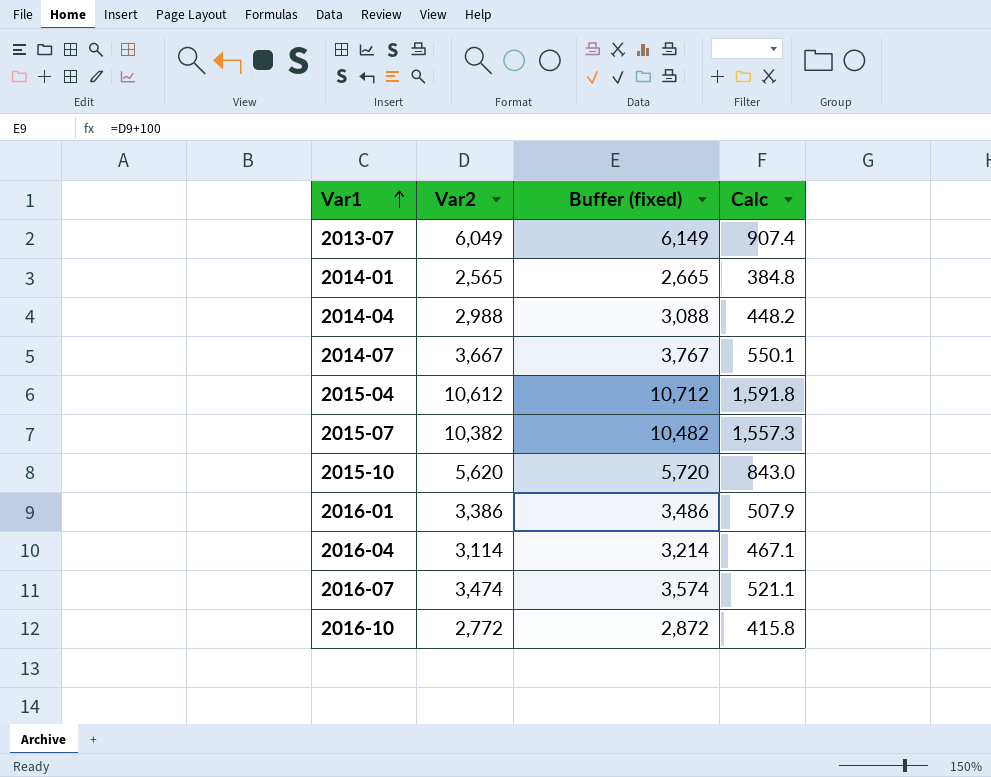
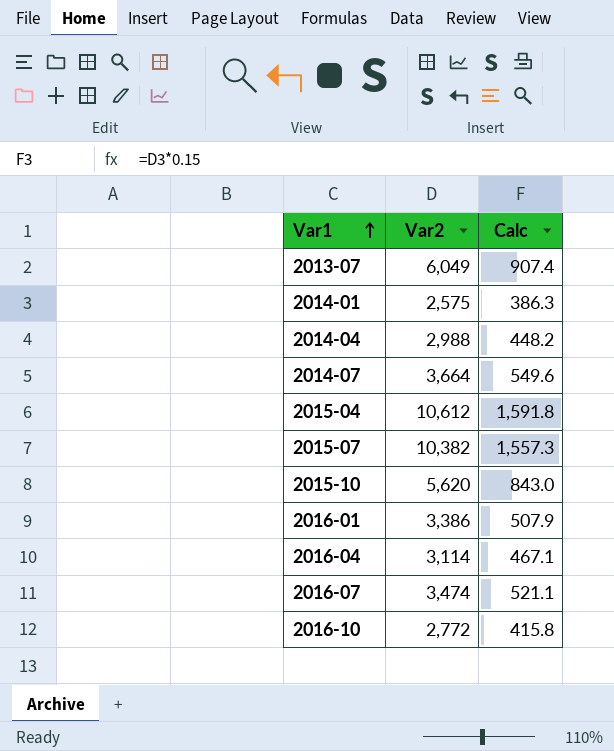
column Buffer (fixed) | formula: [Var2] + 100 -> none
2014-01 | Var2: 2,565 -> 2,575
2014-01 | Calc: 384.8 -> 386.3
2014-07 | Var2: 3,667 -> 3,664
2014-07 | Calc: 550.1 -> 549.6

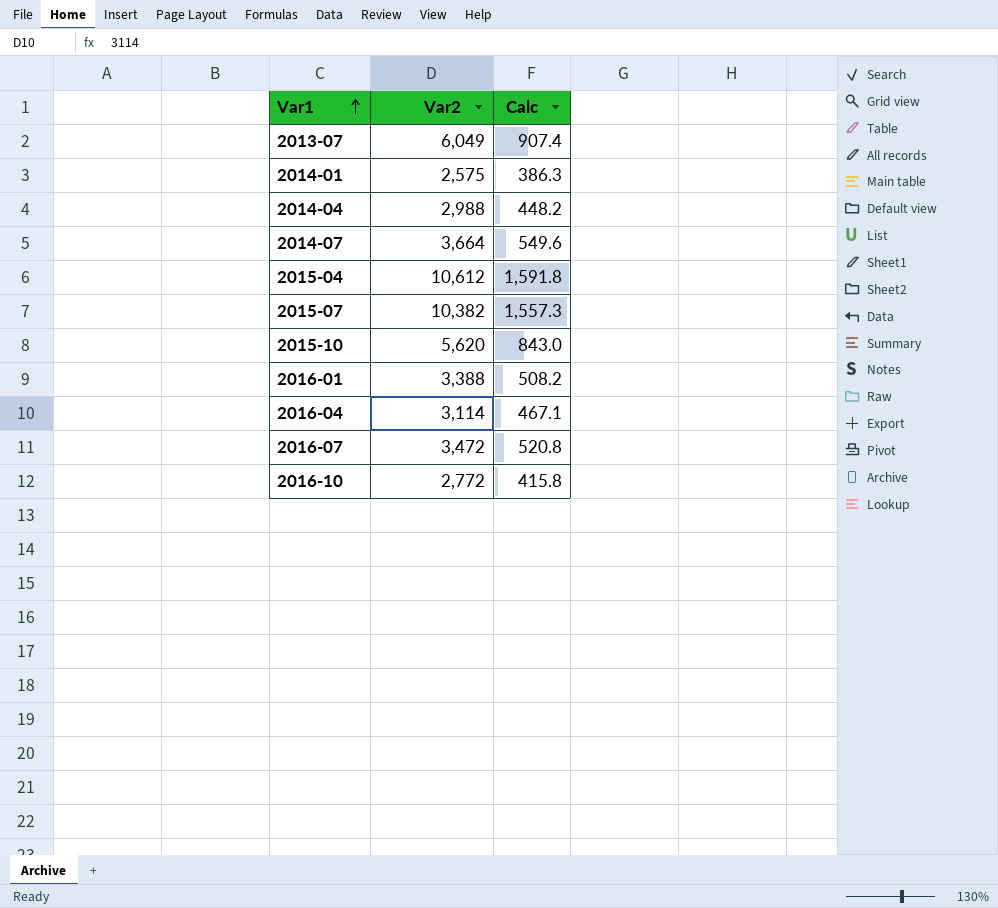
2016-01 | Var2: 3,386 -> 3,388
2016-01 | Calc: 507.9 -> 508.2
2016-07 | Var2: 3,474 -> 3,472
2016-07 | Calc: 521.1 -> 520.8

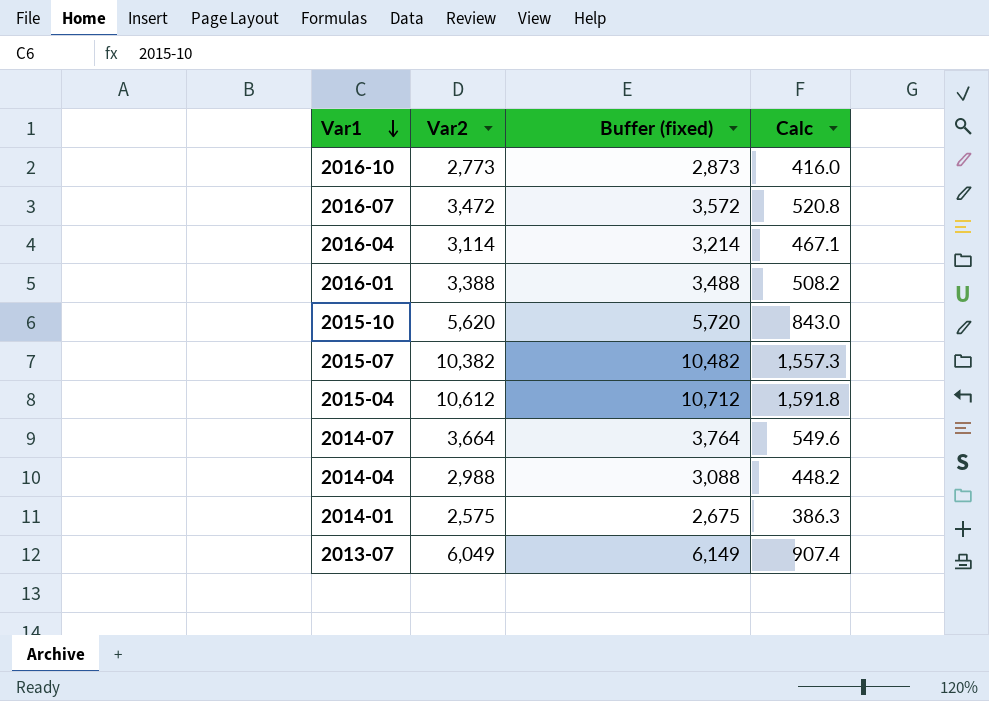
row order: Var1 ascending -> Var1 descending
column Buffer (fixed) | formula: none -> [Var2] + 100
2016-10 | Var2: 2,772 -> 2,773
2016-10 | Calc: 415.8 -> 416.0

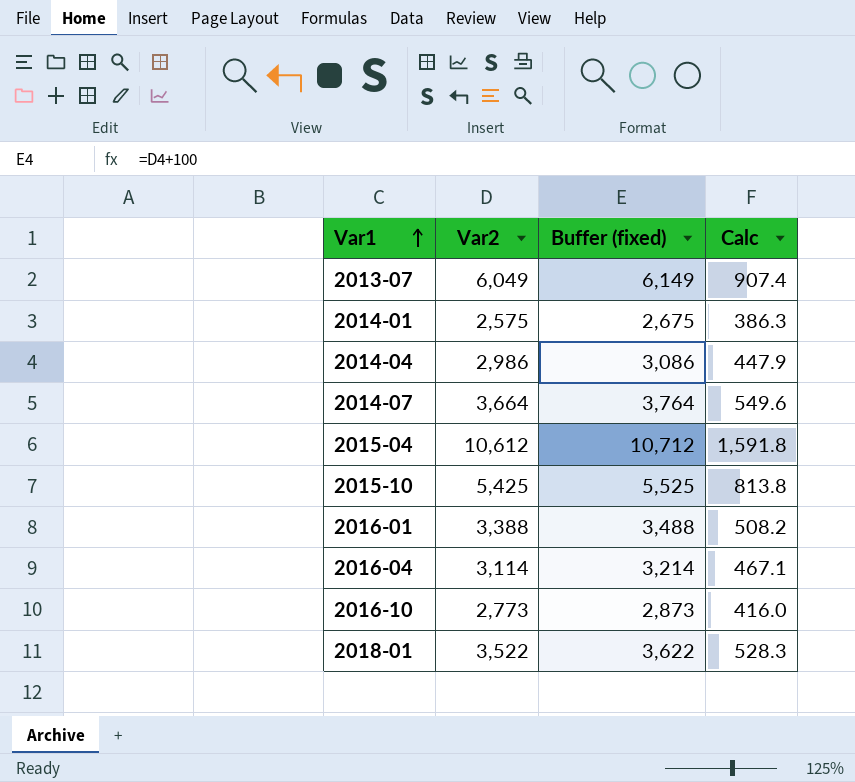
row order: Var1 descending -> Var1 ascending
row 2016-07: 3,472 | 3,572 | 520.8 -> none
row 2015-07: 10,382 | 10,482 | 1,557.3 -> none
2014-04 | Var2: 2,988 -> 2,986
2014-04 | Buffer (fixed): 3,088 -> 3,086
2014-04 | Calc: 448.2 -> 447.9
2015-10 | Var2: 5,620 -> 5,425
2015-10 | Buffer (fixed): 5,720 -> 5,525
2015-10 | Calc: 843.0 -> 813.8
row 2018-01: none -> 3,522 | 3,622 | 528.3

